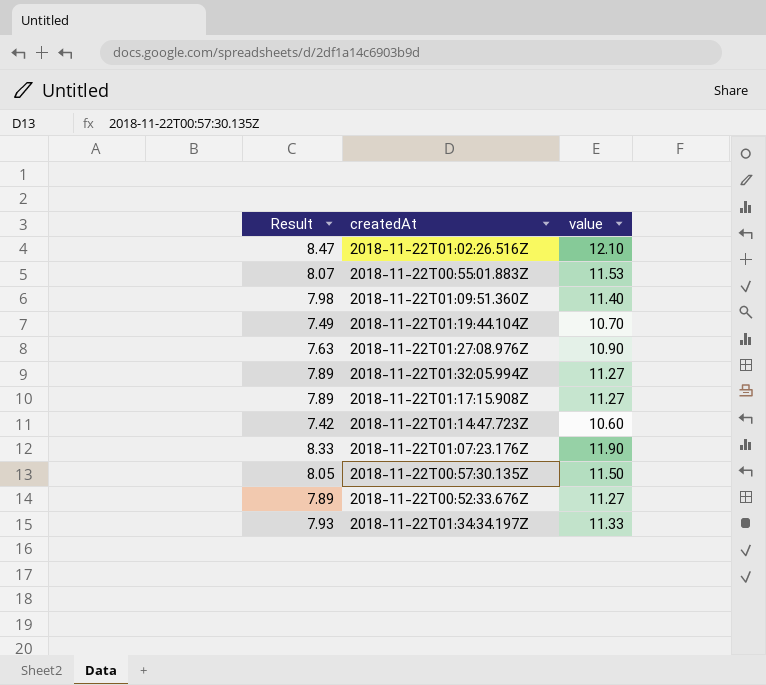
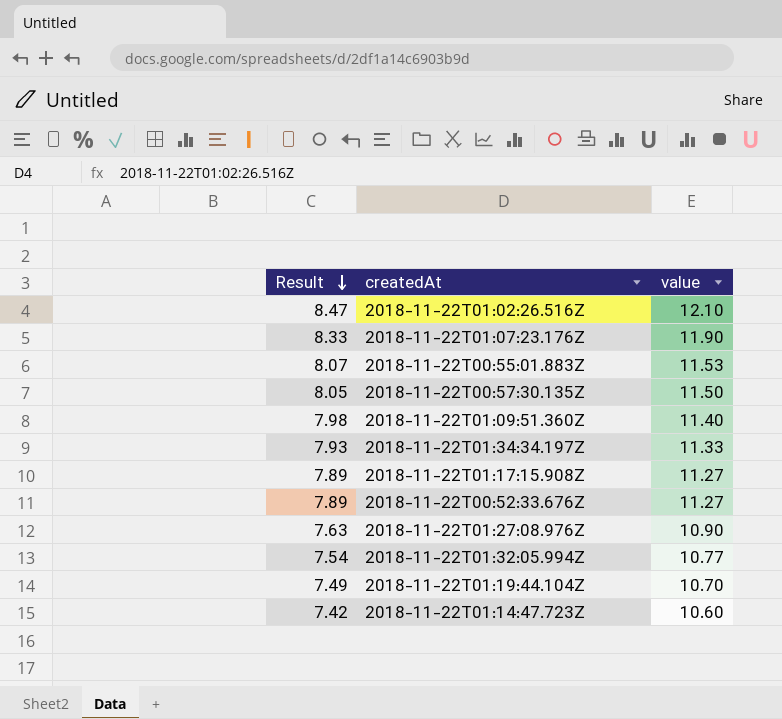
row order: none -> Result descending
2018-11-22T01:32:05.994Z | Result: 7.89 -> 7.54
2018-11-22T01:32:05.994Z | value: 11.27 -> 10.77

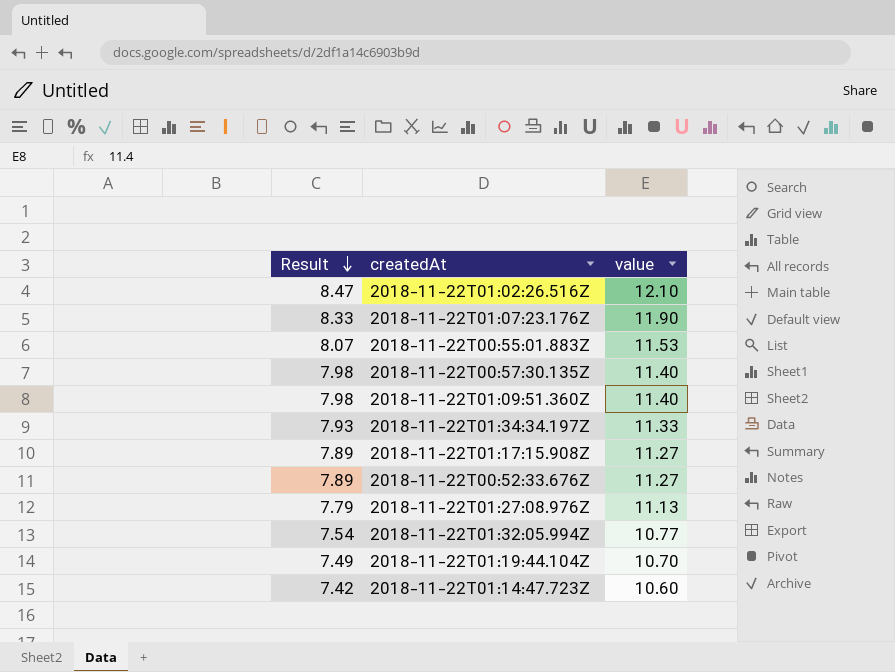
2018-11-22T00:57:30.135Z | Result: 8.05 -> 7.98
2018-11-22T00:57:30.135Z | value: 11.50 -> 11.40
2018-11-22T01:27:08.976Z | Result: 7.63 -> 7.79
2018-11-22T01:27:08.976Z | value: 10.90 -> 11.13

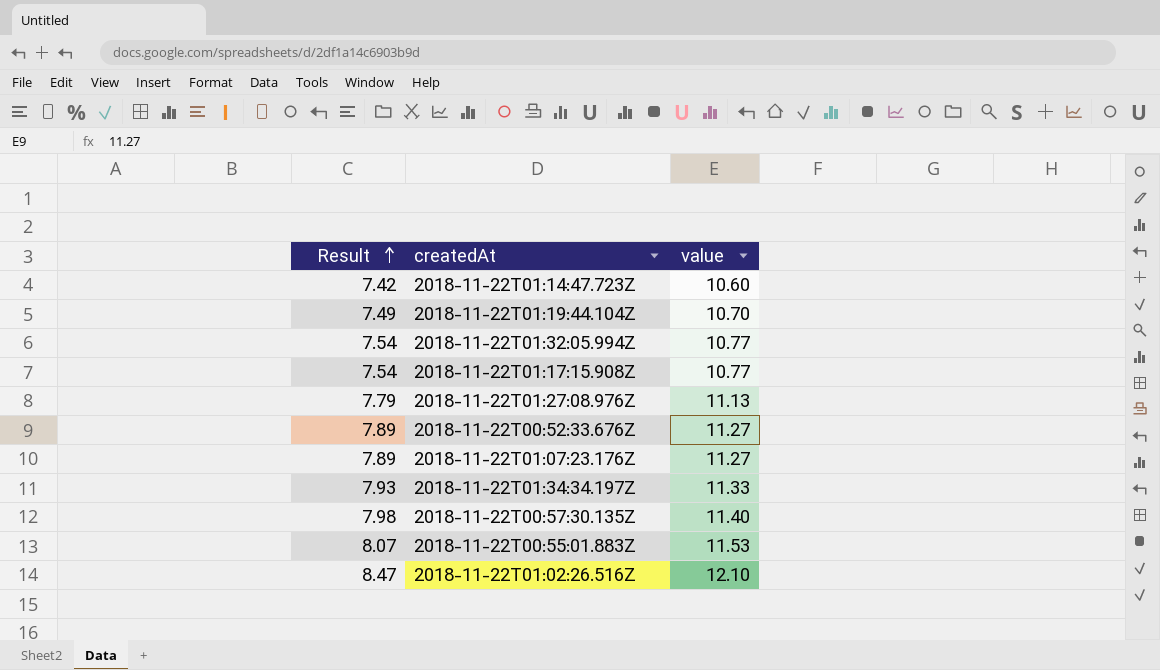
row order: Result descending -> Result ascending
row 2018-11-22T01:09:51.360Z: 7.98 | 11.40 -> none
2018-11-22T01:17:15.908Z | Result: 7.89 -> 7.54
2018-11-22T01:17:15.908Z | value: 11.27 -> 10.77
2018-11-22T01:07:23.176Z | Result: 8.33 -> 7.89
2018-11-22T01:07:23.176Z | value: 11.90 -> 11.27

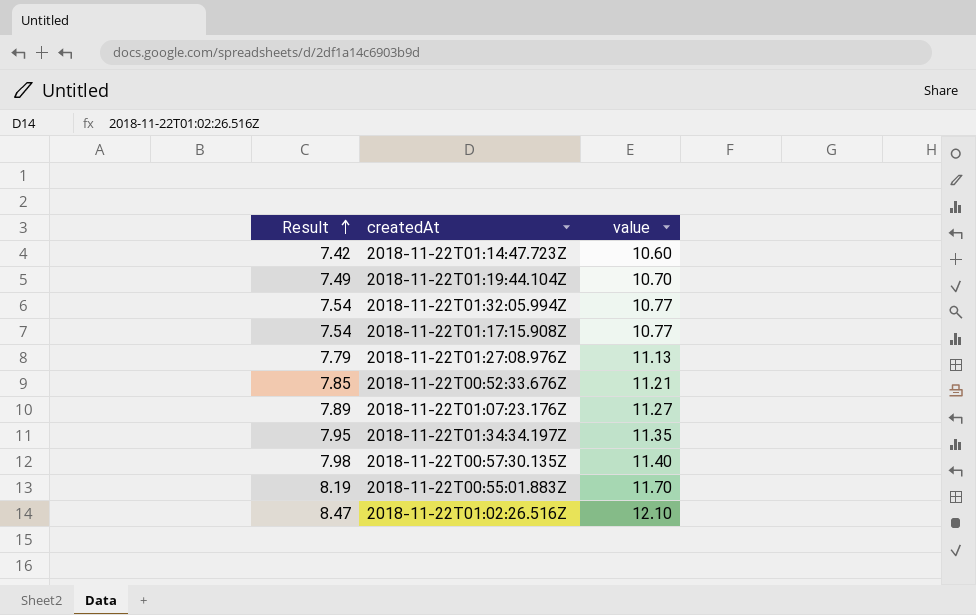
2018-11-22T00:52:33.676Z | Result: 7.89 -> 7.85
2018-11-22T00:52:33.676Z | value: 11.27 -> 11.21
2018-11-22T01:34:34.197Z | Result: 7.93 -> 7.95
2018-11-22T01:34:34.197Z | value: 11.33 -> 11.35
2018-11-22T00:55:01.883Z | Result: 8.07 -> 8.19
2018-11-22T00:55:01.883Z | value: 11.53 -> 11.70

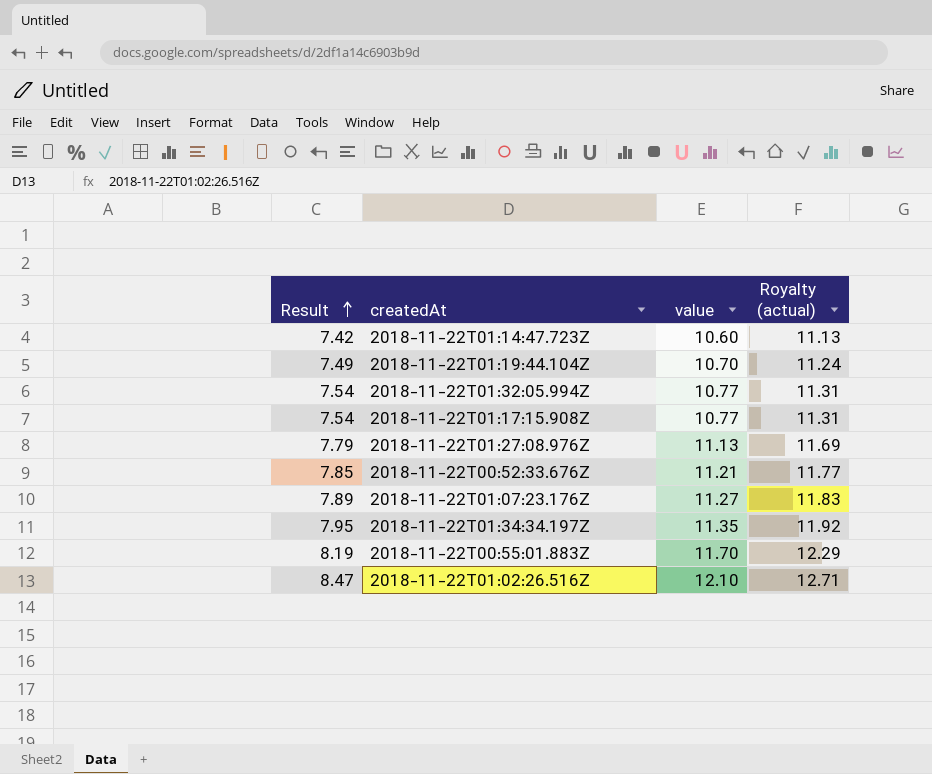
column Royalty (actual) | formula: none -> [value] * 1.05
row 2018-11-22T00:57:30.135Z: 7.98 | 11.40 -> none

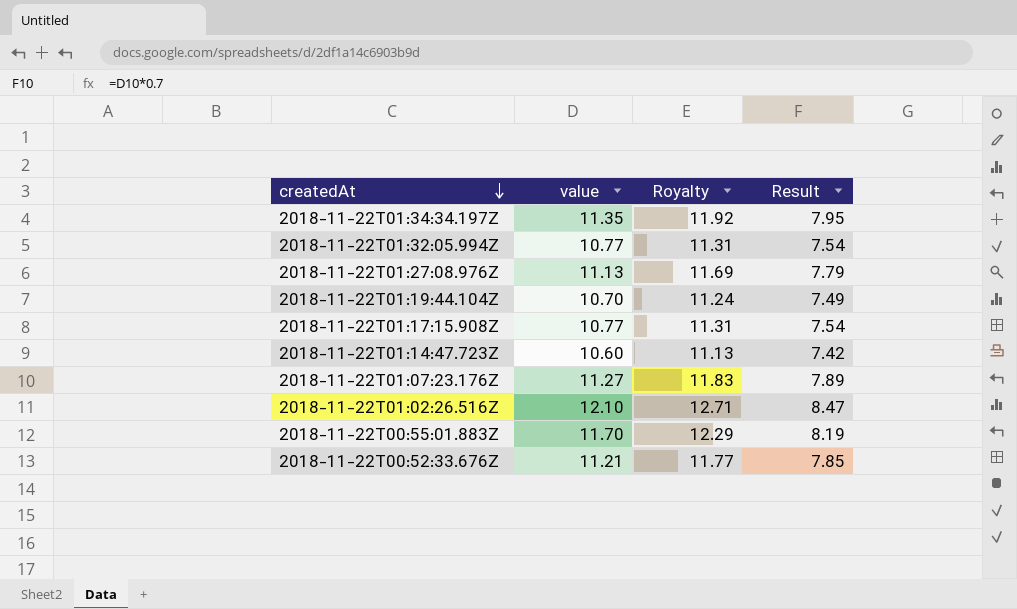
row order: Result ascending -> createdAt descending
column name: Royalty (actual) -> Royalty
column Result | position: 1 -> 4

